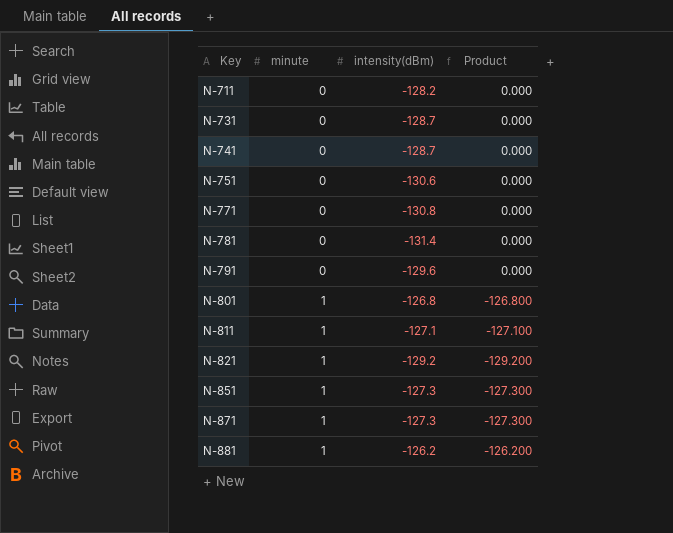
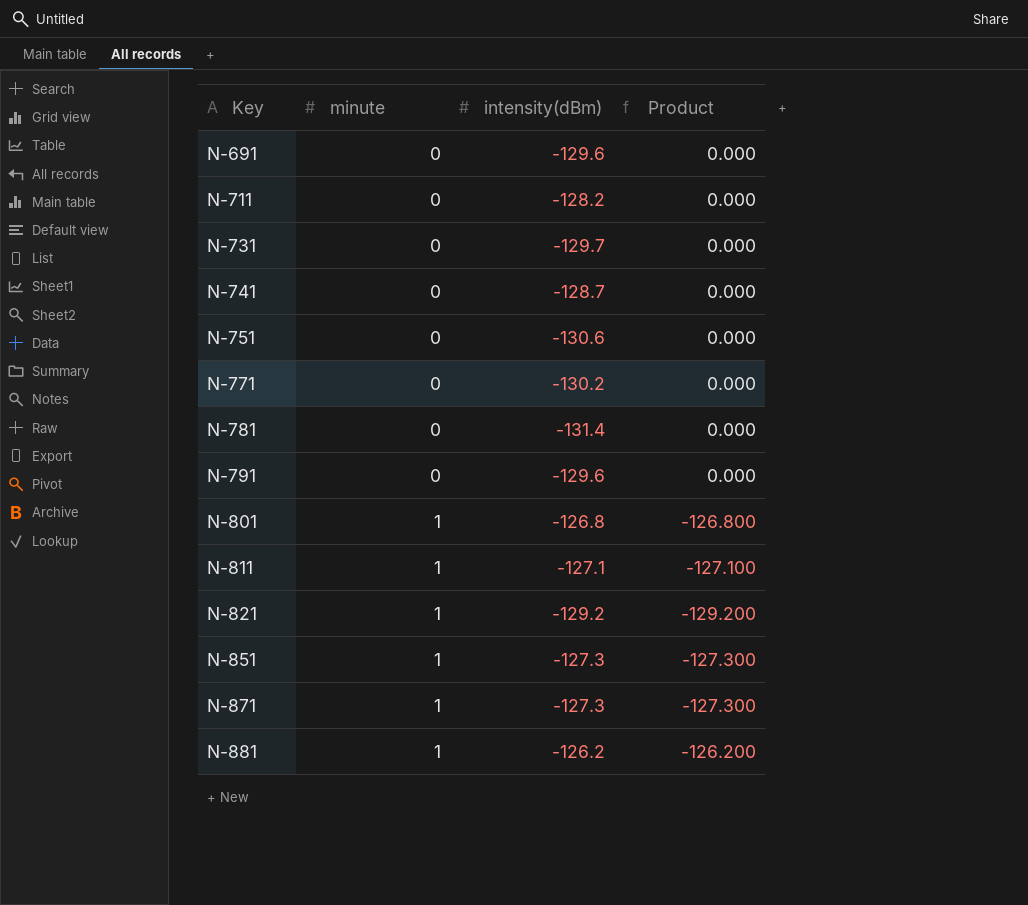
row N-691: none -> 0 | -129.6 | 0.000
N-731 | intensity(dBm): -128.7 -> -129.7
N-771 | intensity(dBm): -130.8 -> -130.2

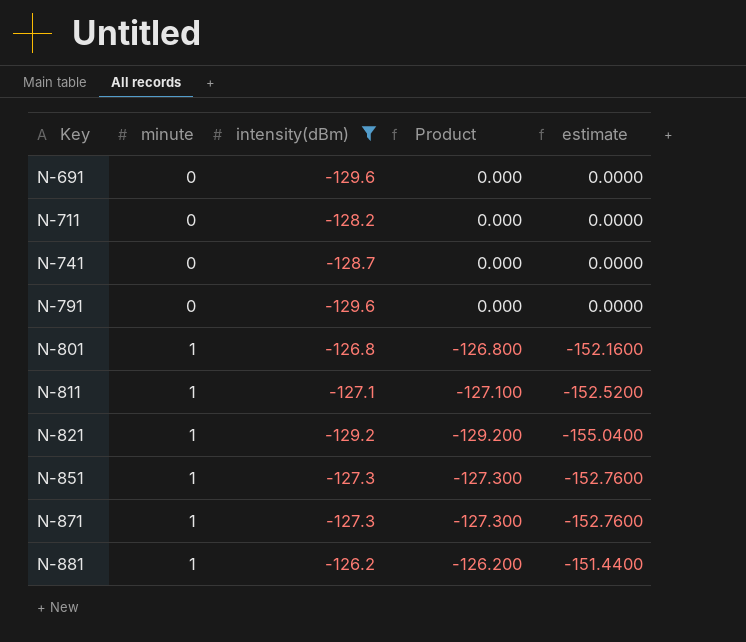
filter: none -> intensity(dBm) >= -129.6
column estimate | formula: none -> [Product] * 1.2

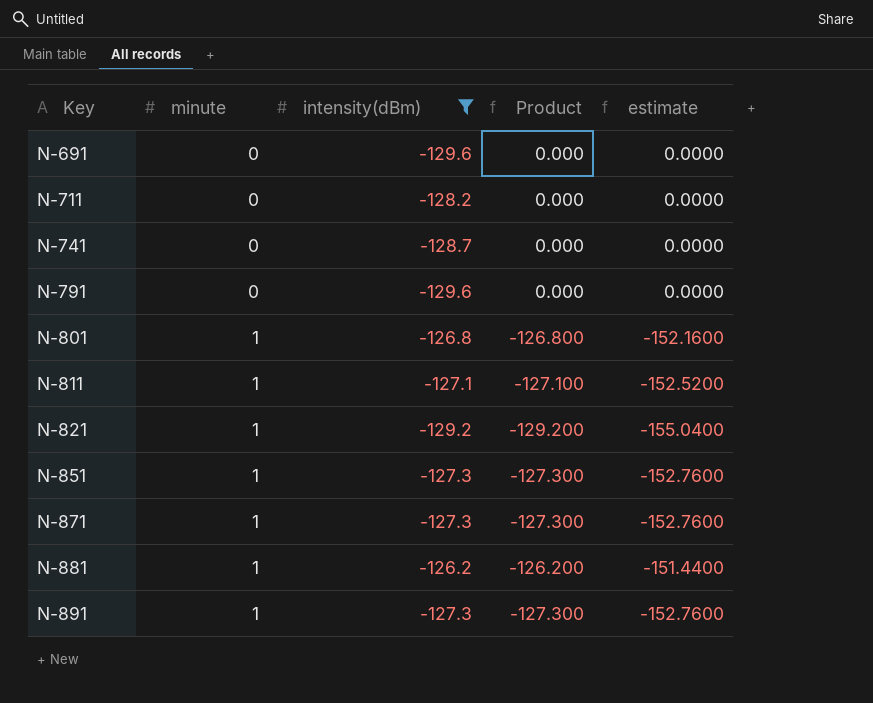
row N-891: none -> 1 | -127.3 | -127.300 | -152.7600

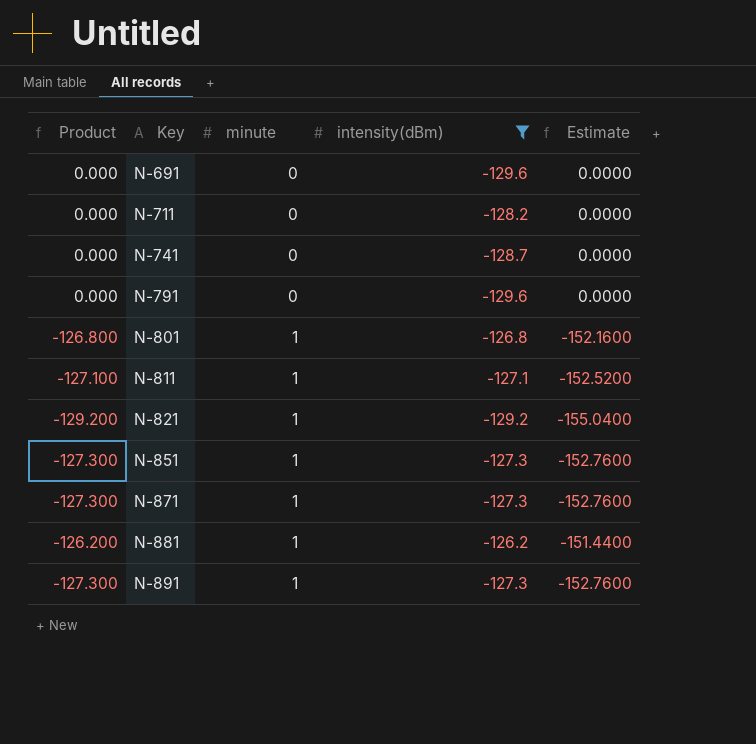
column Product | position: 4 -> 1
column name: estimate -> Estimate

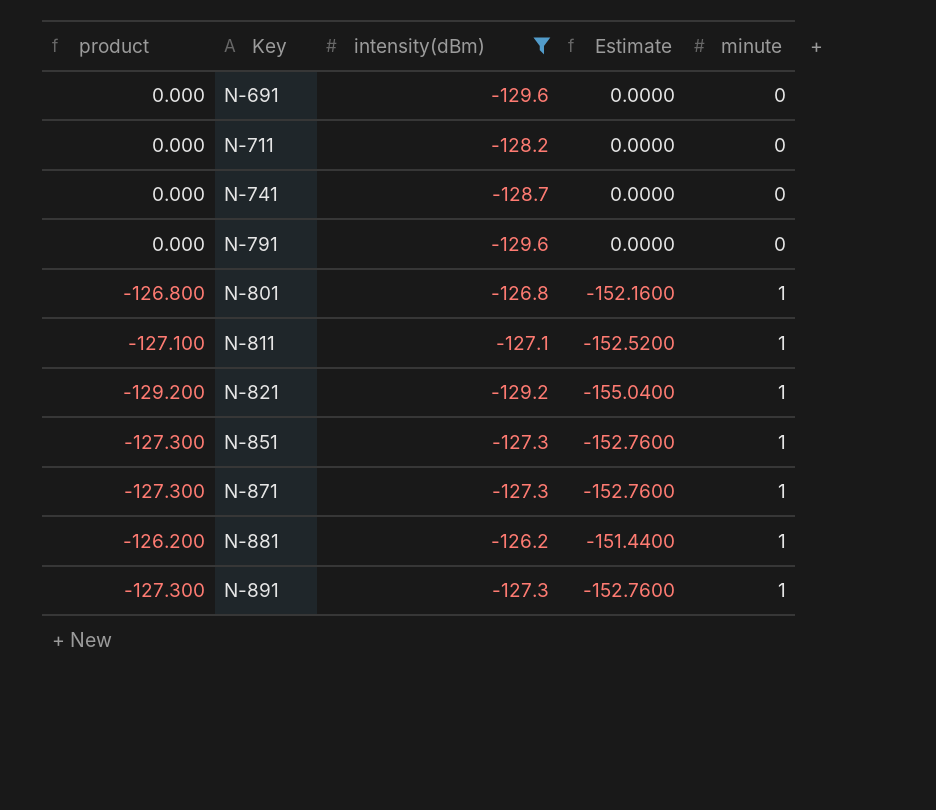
column name: Product -> product
column minute | position: 3 -> 5

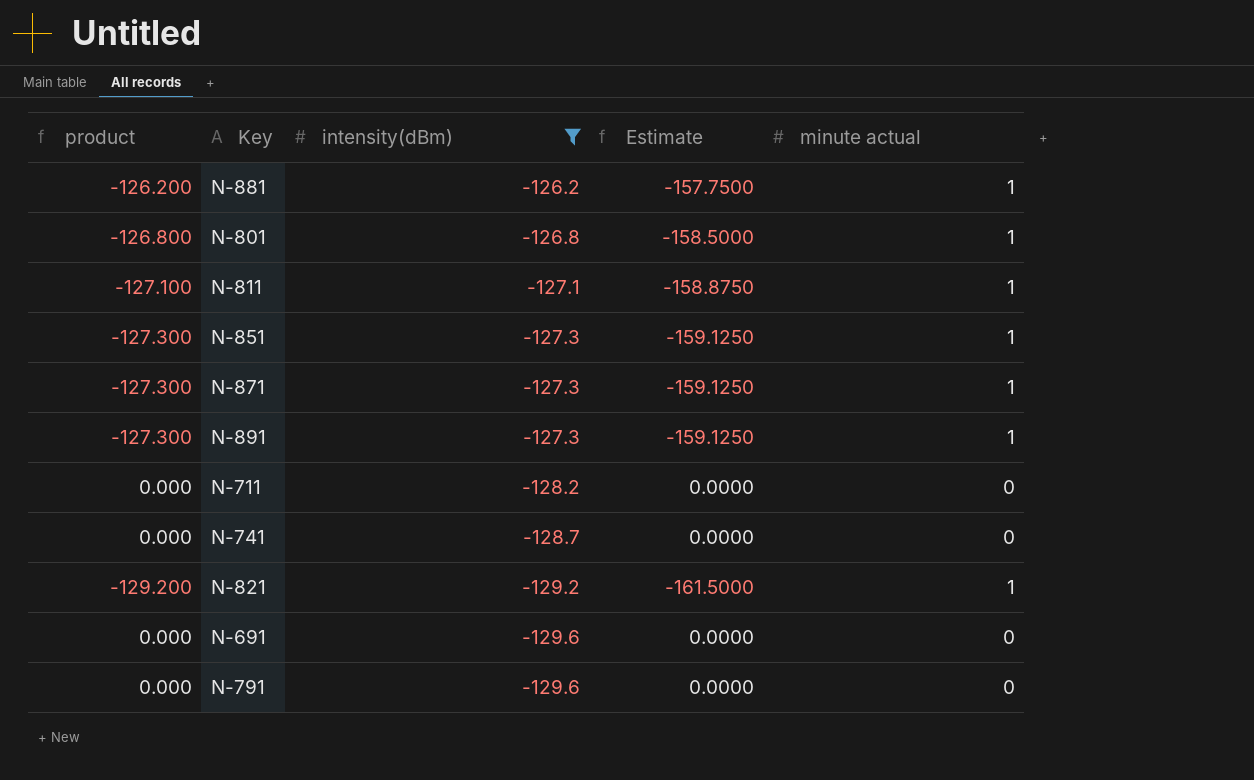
row order: Key ascending -> intensity(dBm) descending
column Estimate | formula: [product] * 1.2 -> [product] * 1.25
column name: minute -> minute actual

